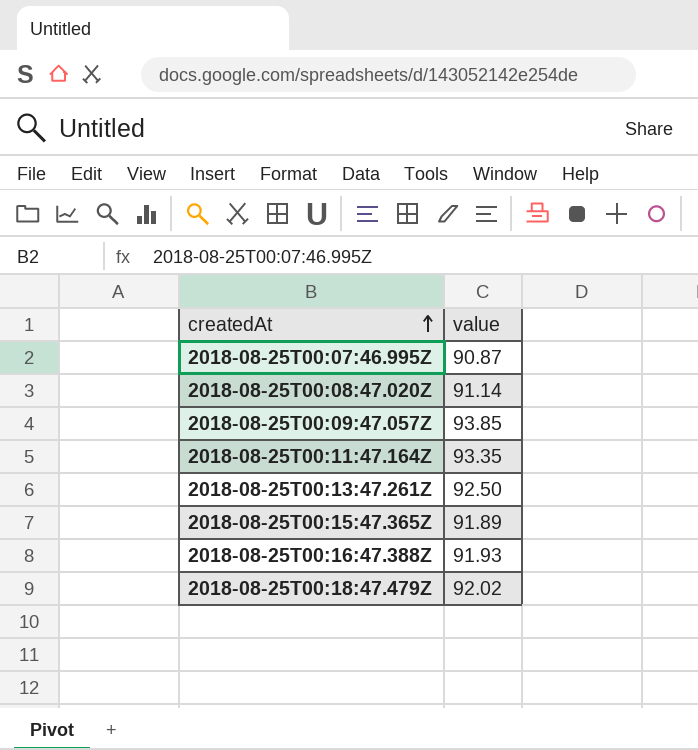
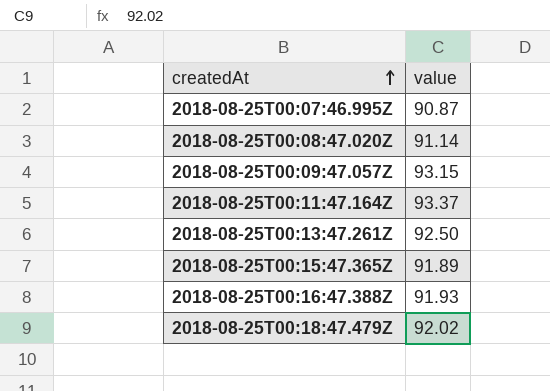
2018-08-25T00:09:47.057Z | value: 93.85 -> 93.15
2018-08-25T00:11:47.164Z | value: 93.35 -> 93.37

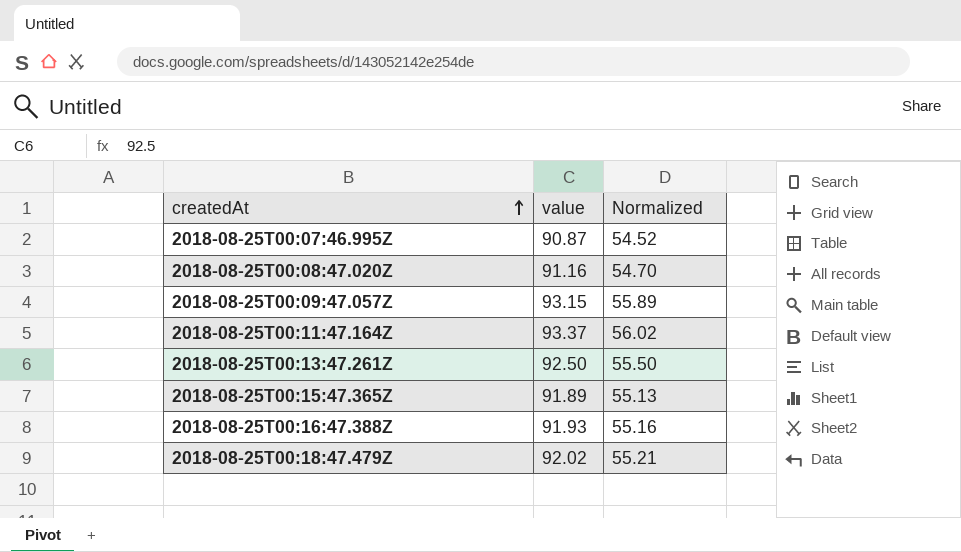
column Normalized | formula: none -> [value] * 0.6
2018-08-25T00:08:47.020Z | value: 91.14 -> 91.16

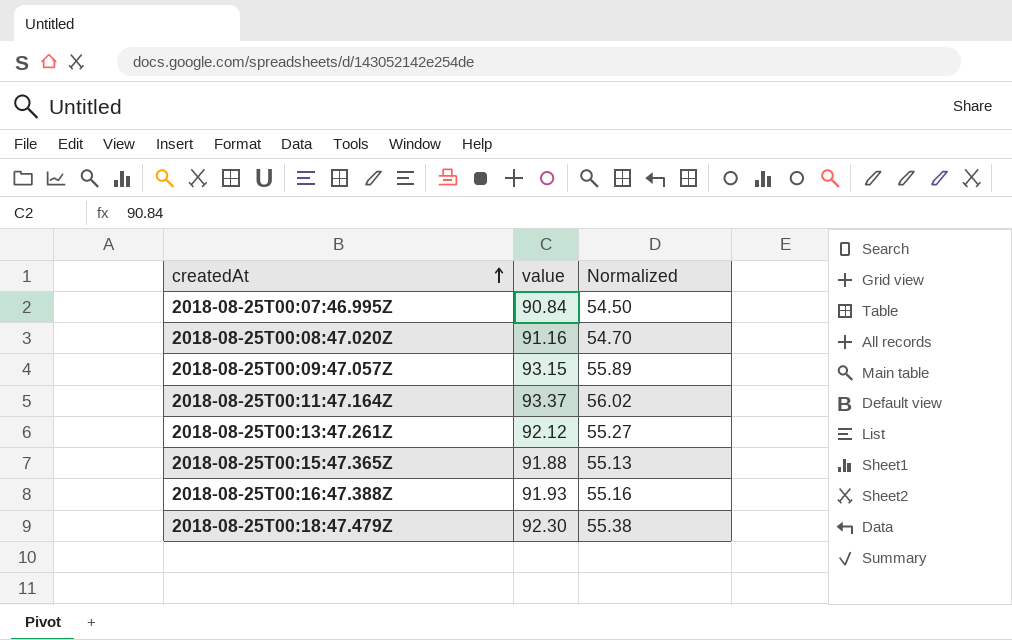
2018-08-25T00:07:46.995Z | value: 90.87 -> 90.84
2018-08-25T00:07:46.995Z | Normalized: 54.52 -> 54.50
2018-08-25T00:13:47.261Z | value: 92.50 -> 92.12
2018-08-25T00:13:47.261Z | Normalized: 55.50 -> 55.27
2018-08-25T00:15:47.365Z | value: 91.89 -> 91.88
2018-08-25T00:18:47.479Z | value: 92.02 -> 92.30
2018-08-25T00:18:47.479Z | Normalized: 55.21 -> 55.38

